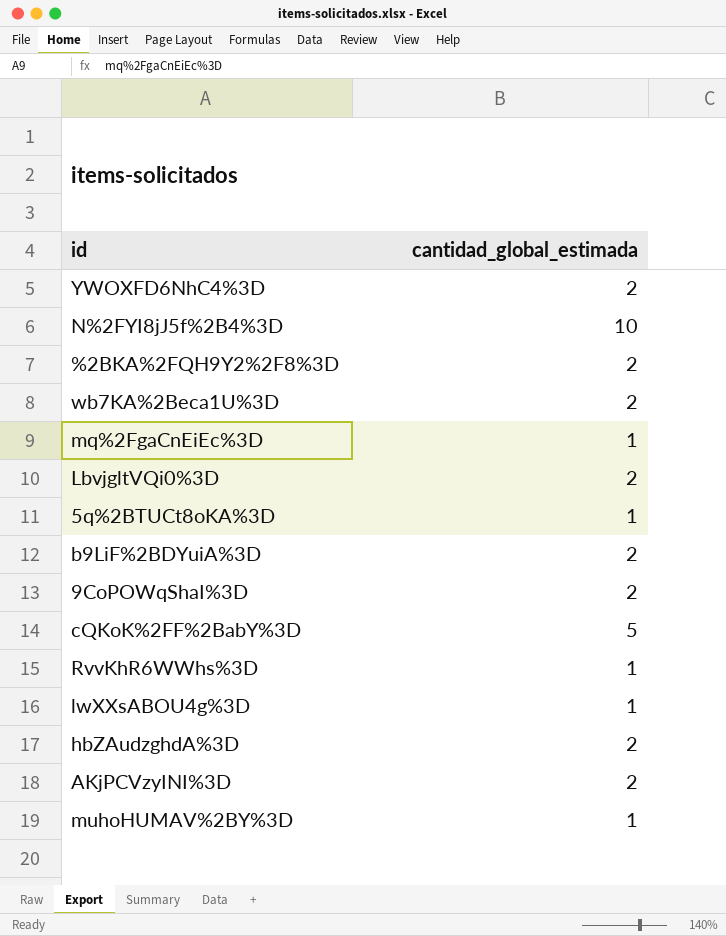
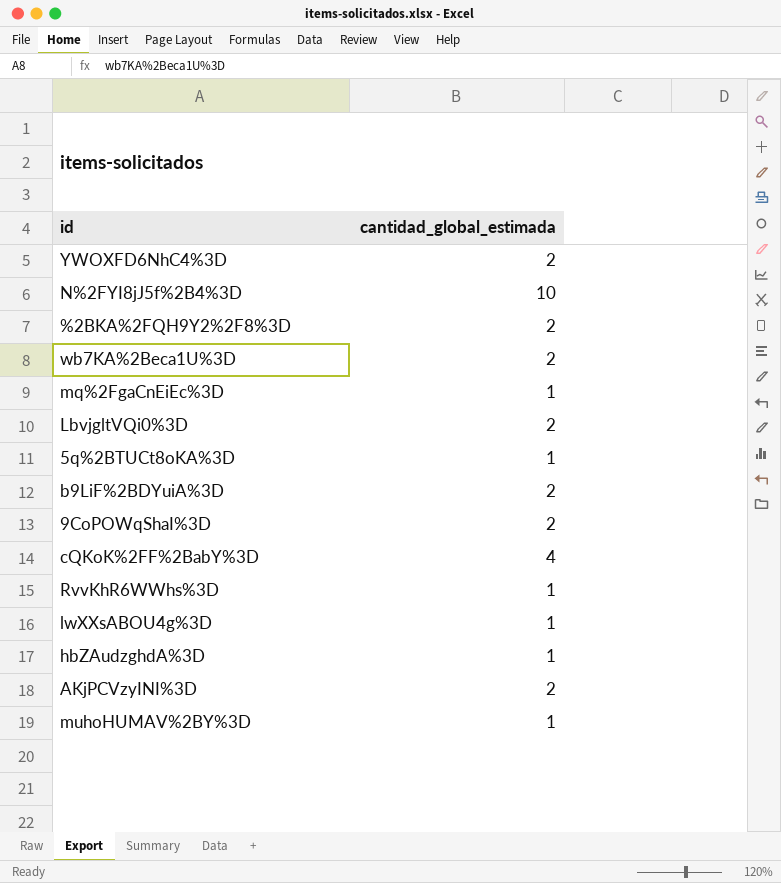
cQKoK%2FF%2BabY%3D | cantidad_global_estimada: 5 -> 4
hbZAudzghdA%3D | cantidad_global_estimada: 2 -> 1

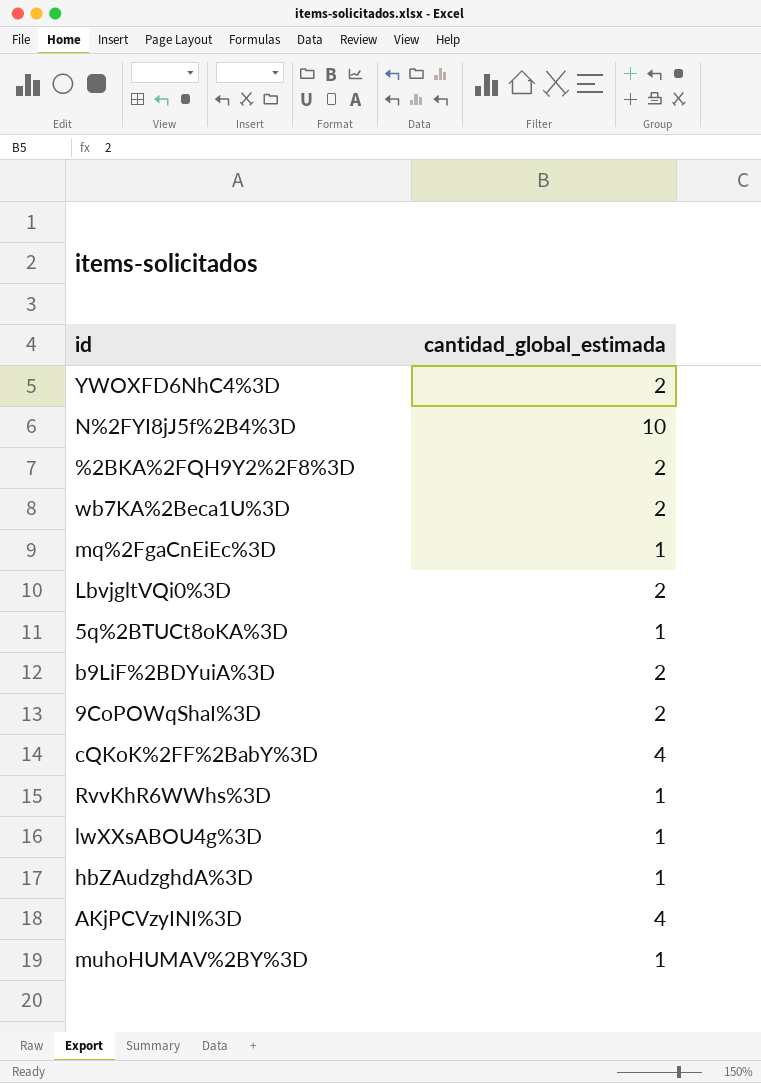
AKjPCVzyINI%3D | cantidad_global_estimada: 2 -> 4

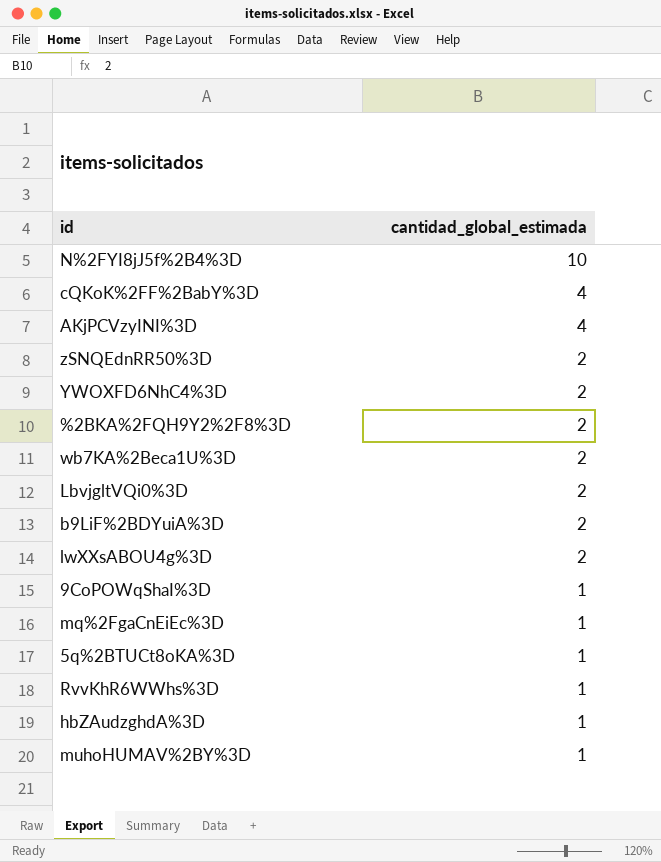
row order: none -> cantidad_global_estimada descending
row zSNQEdnRR50%3D: none -> 2
lwXXsABOU4g%3D | cantidad_global_estimada: 1 -> 2
9CoPOWqShaI%3D | cantidad_global_estimada: 2 -> 1

